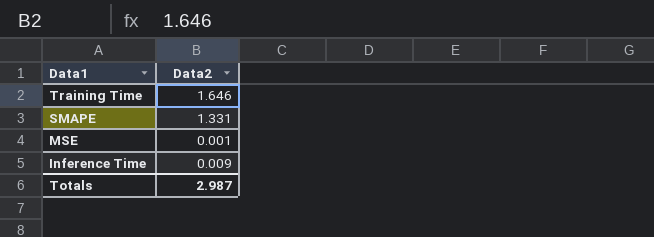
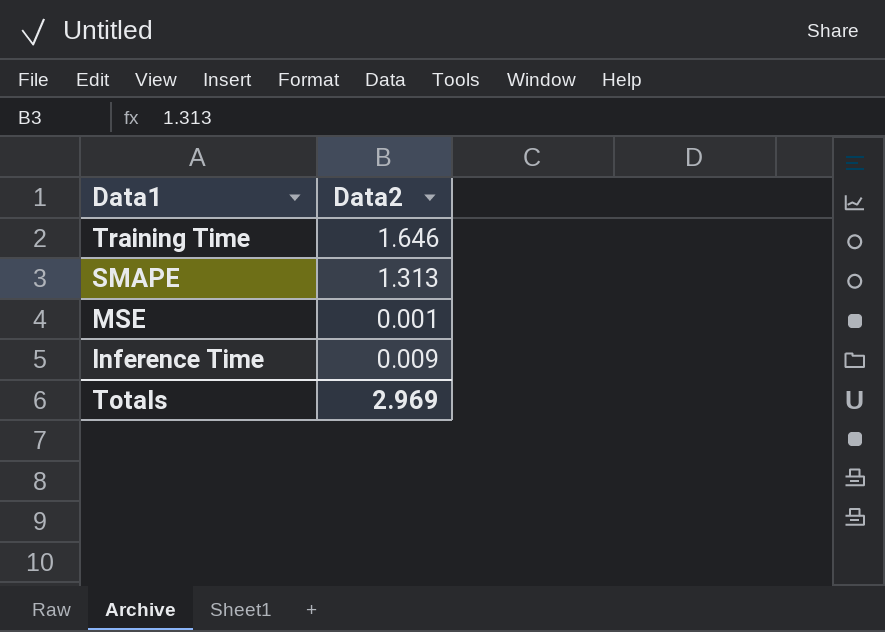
SMAPE | Data2: 1.331 -> 1.313
Totals | Data2: 2.987 -> 2.969

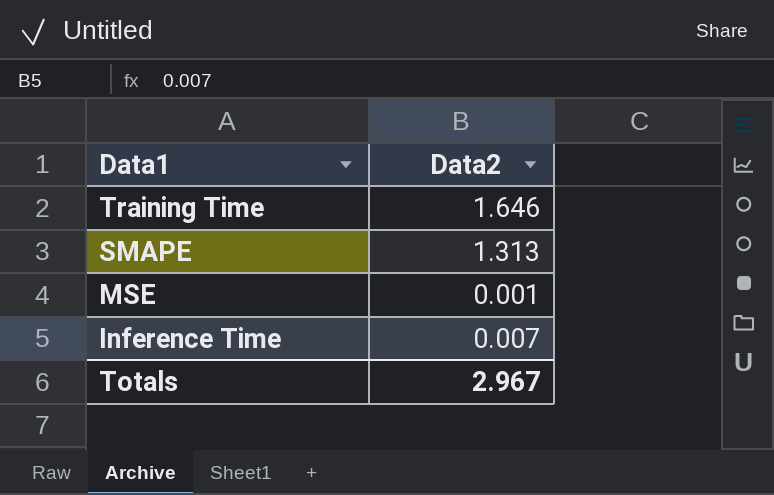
Inference Time | Data2: 0.009 -> 0.007
Totals | Data2: 2.969 -> 2.967

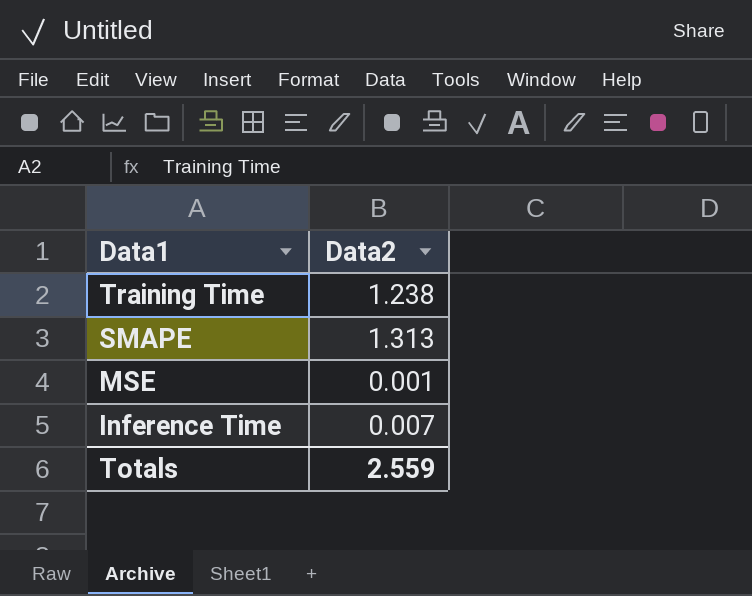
Training Time | Data2: 1.646 -> 1.238
Totals | Data2: 2.967 -> 2.559

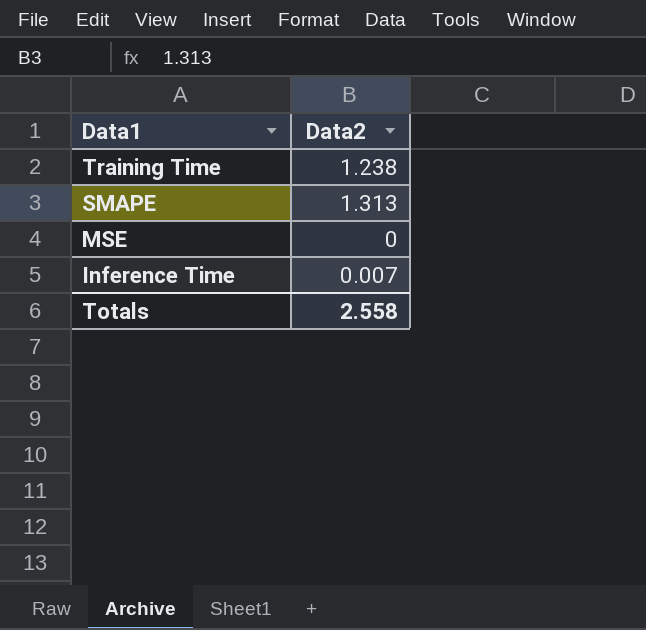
MSE | Data2: 0.001 -> 0
Totals | Data2: 2.559 -> 2.558

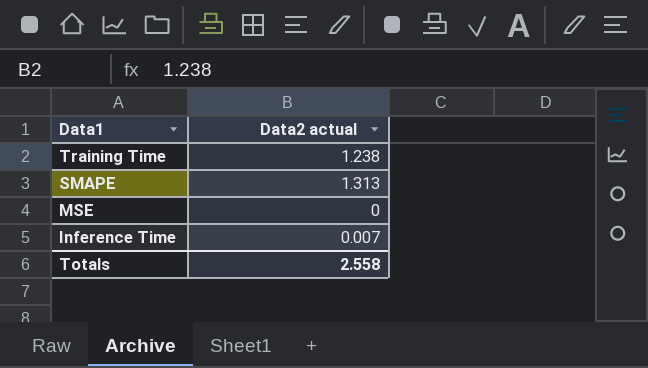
column name: Data2 -> Data2 actual

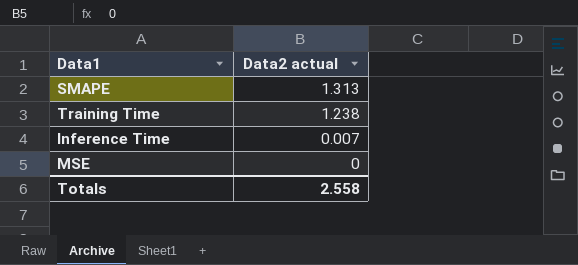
row order: Data1 descending -> Data2 actual descending

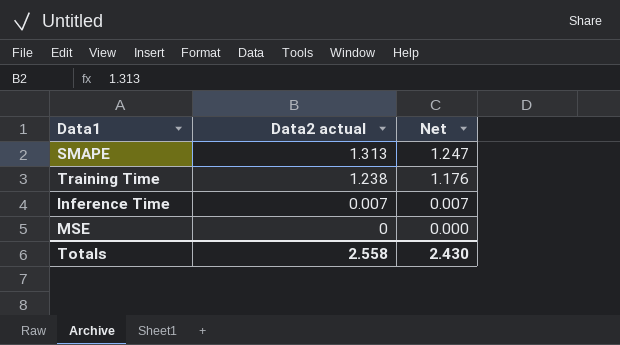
column Net | formula: none -> [Data2 actual] * 0.95

